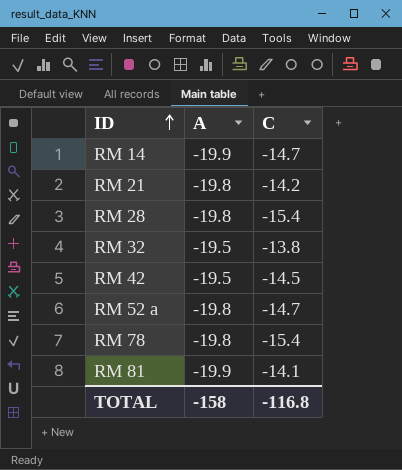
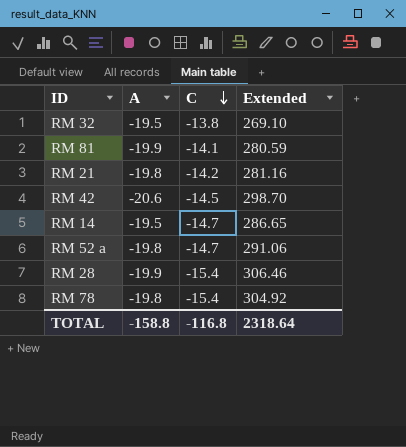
row order: ID ascending -> C descending
column Extended | formula: none -> [A] * [C]
RM 42 | A: -19.5 -> -20.6
RM 14 | A: -19.9 -> -19.5
RM 28 | A: -19.8 -> -19.9
TOTAL | A: -158 -> -158.8

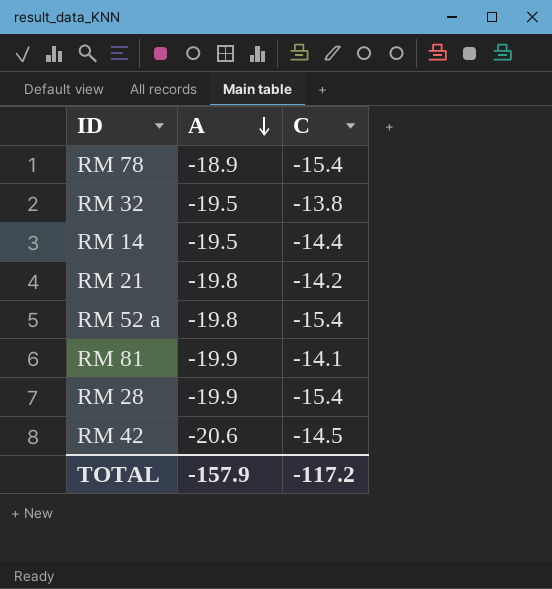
row order: C descending -> A descending
column Extended | formula: [A] * [C] -> none
RM 78 | A: -19.8 -> -18.9
RM 14 | C: -14.7 -> -14.4
RM 52 a | C: -14.7 -> -15.4
TOTAL | A: -158.8 -> -157.9
TOTAL | C: -116.8 -> -117.2

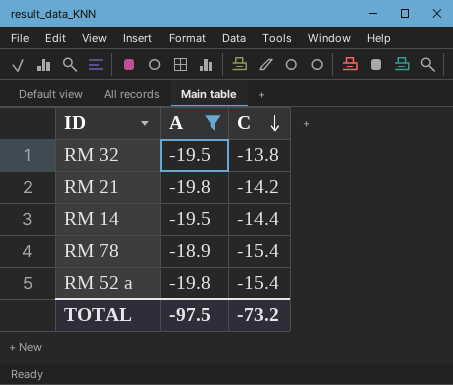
filter: none -> A >= -19.8
row order: A descending -> C descending
TOTAL | A: -157.9 -> -97.5
TOTAL | C: -117.2 -> -73.2

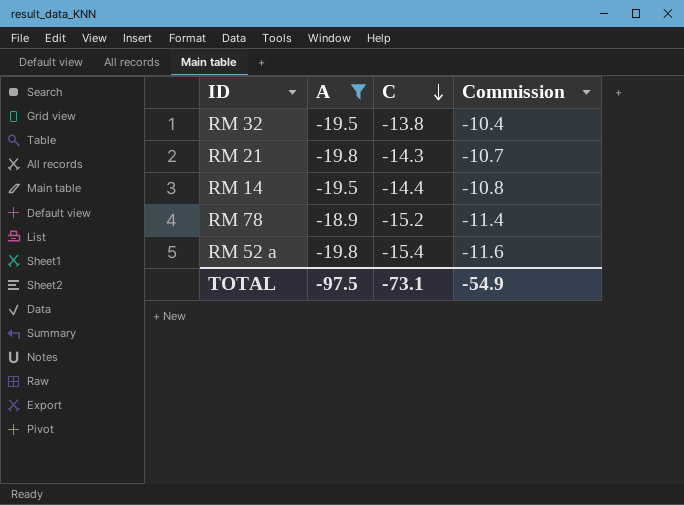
column Commission | formula: none -> [C] * 0.75
RM 21 | C: -14.2 -> -14.3
RM 78 | C: -15.4 -> -15.2
TOTAL | C: -73.2 -> -73.1

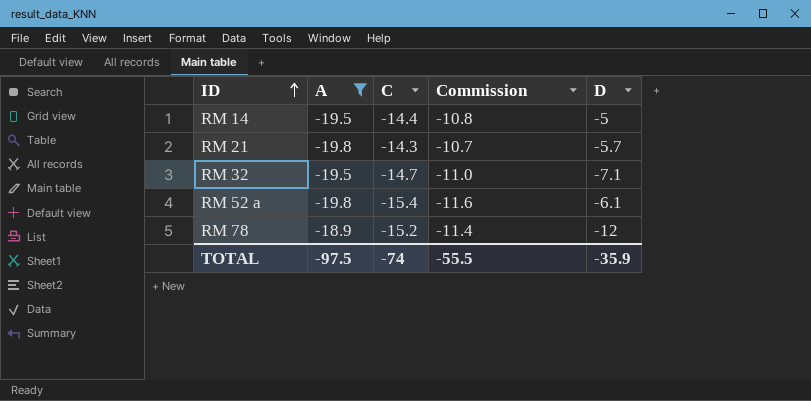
row order: C descending -> ID ascending
column D | position: none -> 5
RM 32 | C: -13.8 -> -14.7
RM 32 | Commission: -10.4 -> -11.0
TOTAL | C: -73.1 -> -74
TOTAL | Commission: -54.9 -> -55.5

